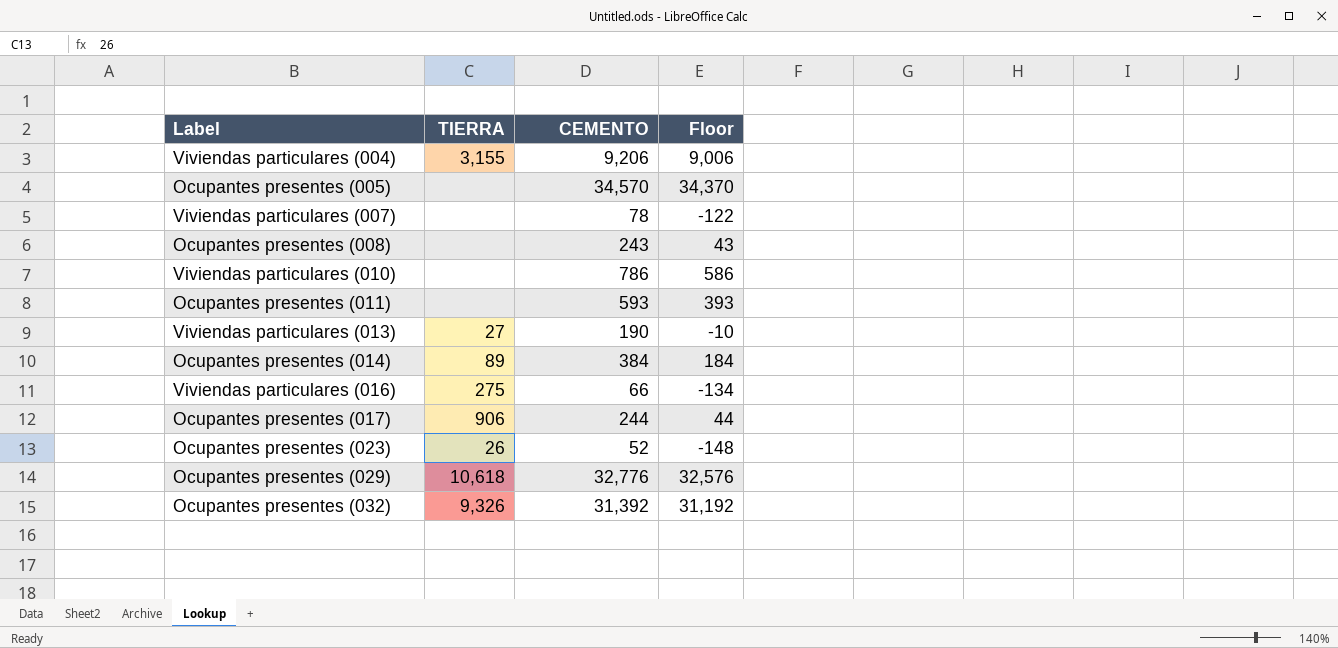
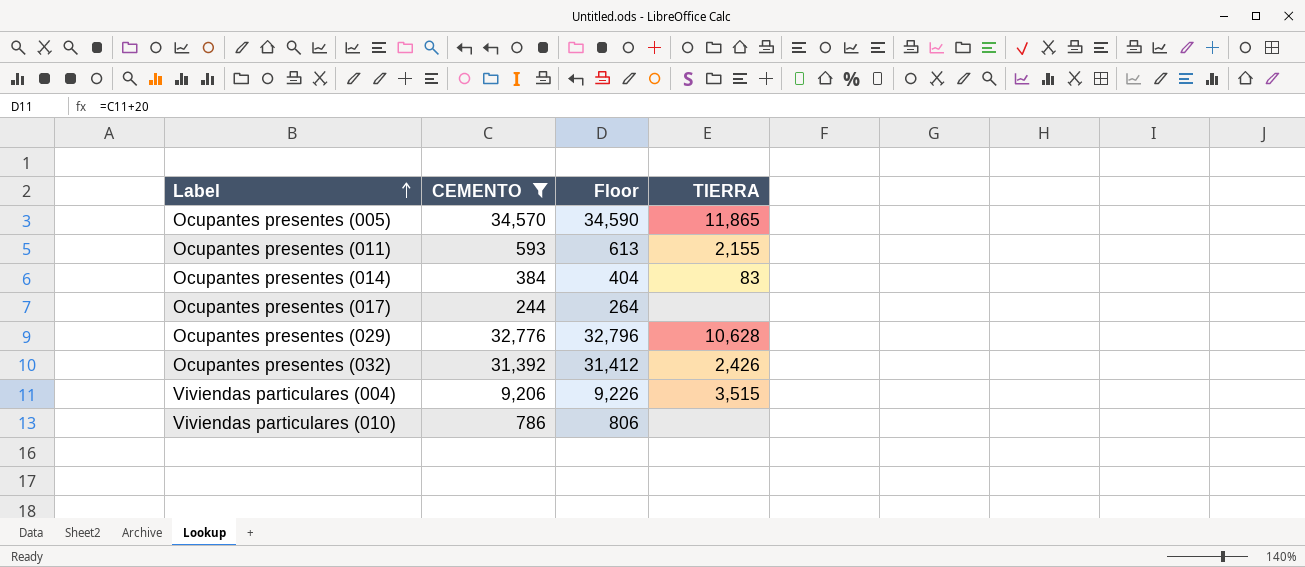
filter: none -> CEMENTO >= 244
row order: none -> Label ascending
column Floor | formula: [CEMENTO] - 200 -> [CEMENTO] + 20
column TIERRA | position: 2 -> 4
Ocupantes presentes (005) | TIERRA: none -> 11,865
Ocupantes presentes (011) | TIERRA: none -> 2,155
Ocupantes presentes (014) | TIERRA: 89 -> 83
Ocupantes presentes (017) | TIERRA: 906 -> none
Ocupantes presentes (029) | TIERRA: 10,618 -> 10,628
Ocupantes presentes (032) | TIERRA: 9,326 -> 2,426
Viviendas particulares (004) | TIERRA: 3,155 -> 3,515

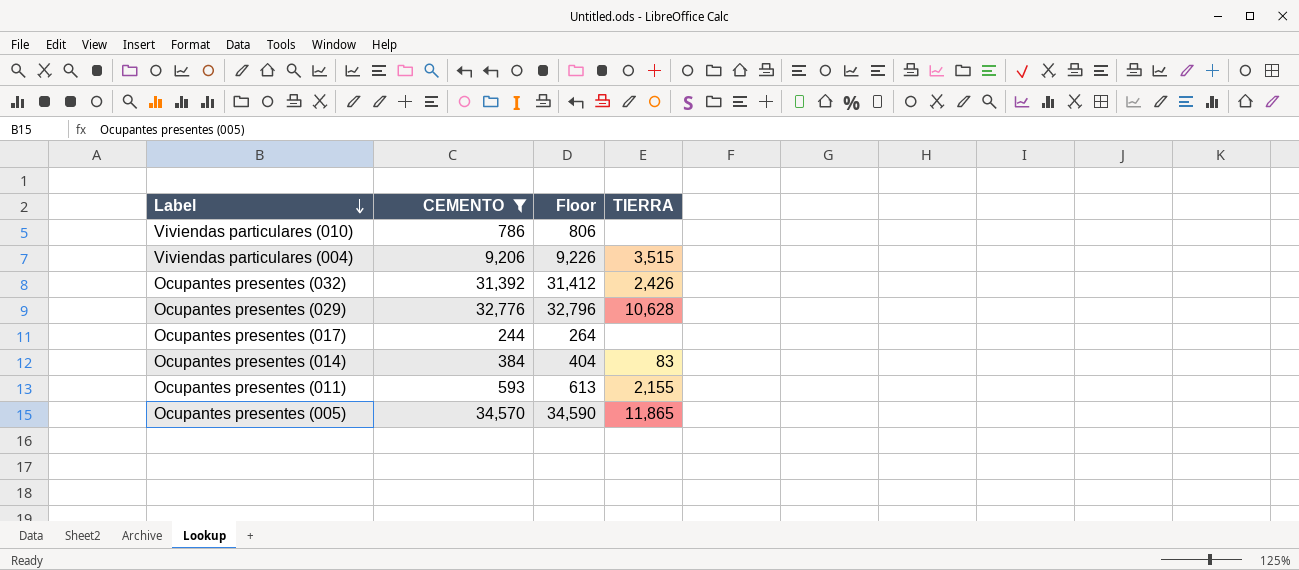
row order: Label ascending -> Label descending

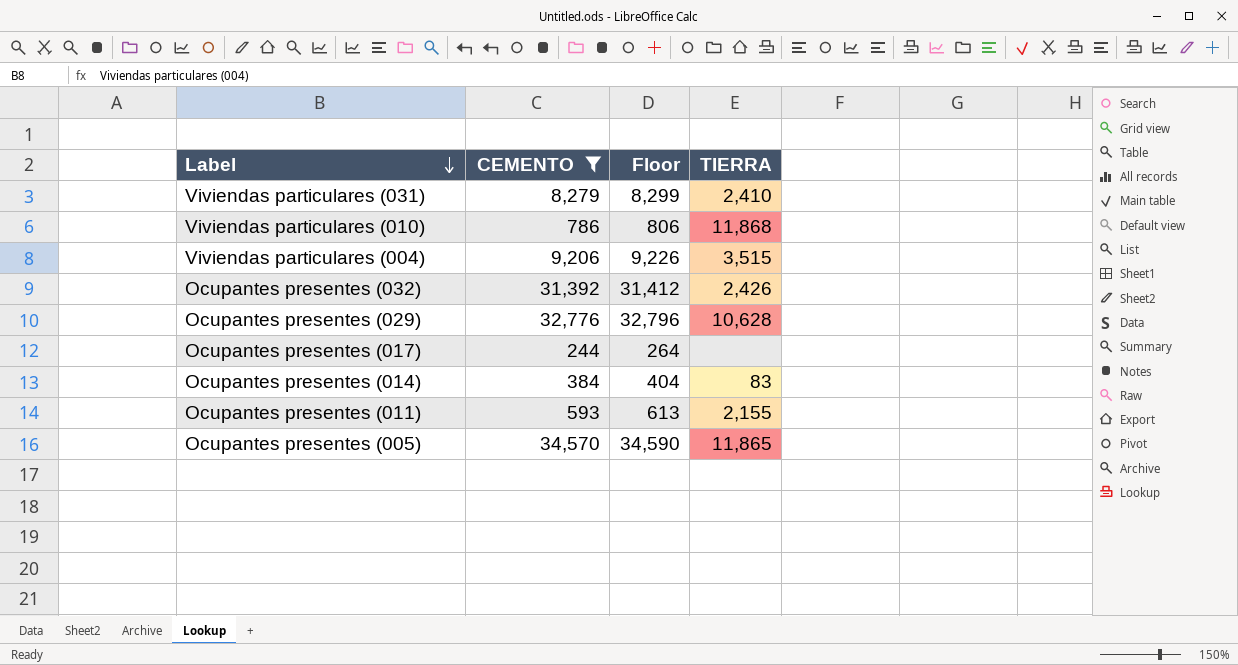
row Viviendas particulares (031): none -> 8,279 | 8,299 | 2,410
Viviendas particulares (010) | TIERRA: none -> 11,868

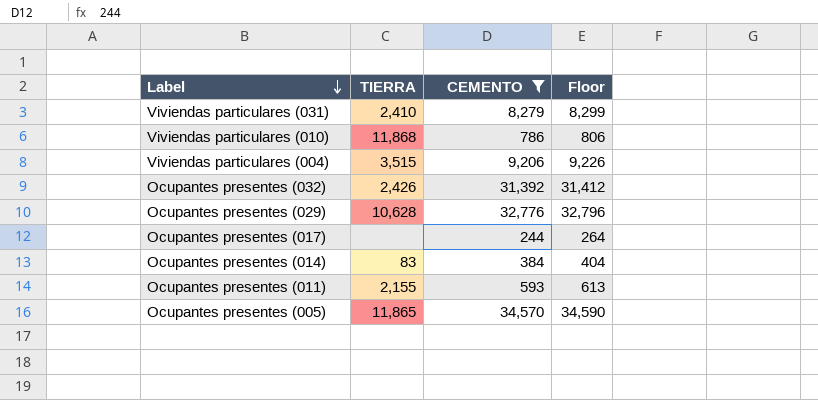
column TIERRA | position: 4 -> 2

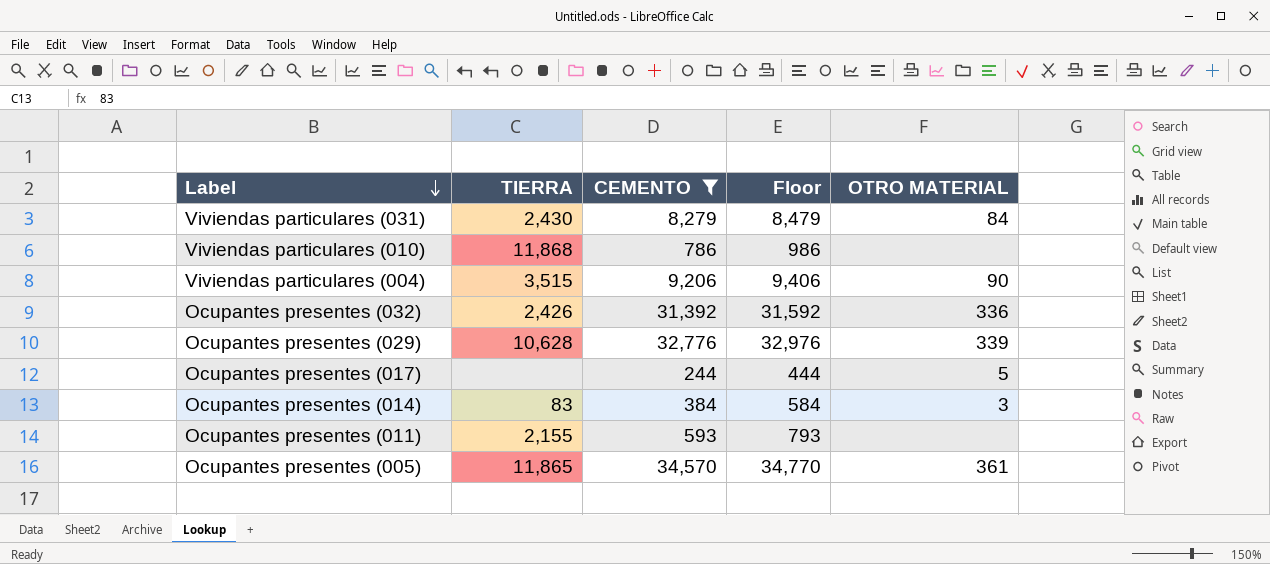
column Floor | formula: [CEMENTO] + 20 -> [CEMENTO] + 200
column OTRO MATERIAL | position: none -> 5
Viviendas particulares (031) | TIERRA: 2,410 -> 2,430

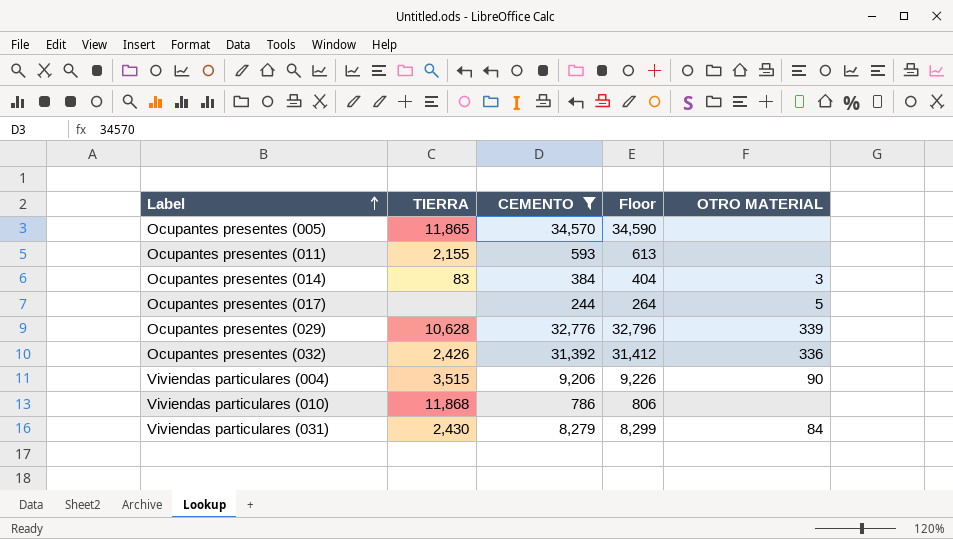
row order: Label descending -> Label ascending
column Floor | formula: [CEMENTO] + 200 -> [CEMENTO] + 20
Ocupantes presentes (005) | OTRO MATERIAL: 361 -> none

